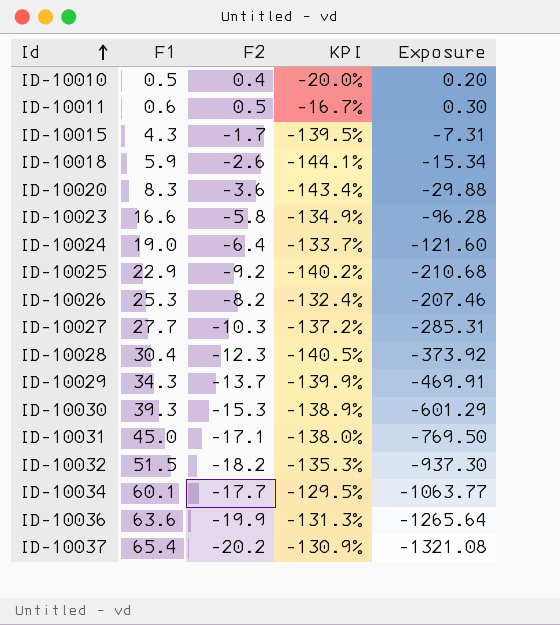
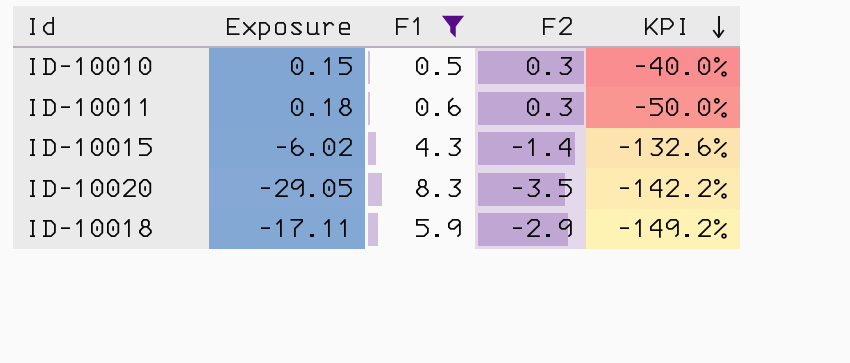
filter: none -> F1 <= 8.3
row order: Id ascending -> KPI descending
column Exposure | position: 5 -> 2
ID-10010 | Exposure: 0.20 -> 0.15
ID-10010 | F2: 0.4 -> 0.3
ID-10010 | KPI: -20.0% -> -40.0%
ID-10011 | Exposure: 0.30 -> 0.18
ID-10011 | F2: 0.5 -> 0.3
ID-10011 | KPI: -16.7% -> -50.0%
ID-10015 | Exposure: -7.31 -> -6.02
ID-10015 | F2: -1.7 -> -1.4
ID-10015 | KPI: -139.5% -> -132.6%
ID-10020 | Exposure: -29.88 -> -29.05
ID-10020 | F2: -3.6 -> -3.5
ID-10020 | KPI: -143.4% -> -142.2%
ID-10018 | Exposure: -15.34 -> -17.11
ID-10018 | F2: -2.6 -> -2.9
ID-10018 | KPI: -144.1% -> -149.2%

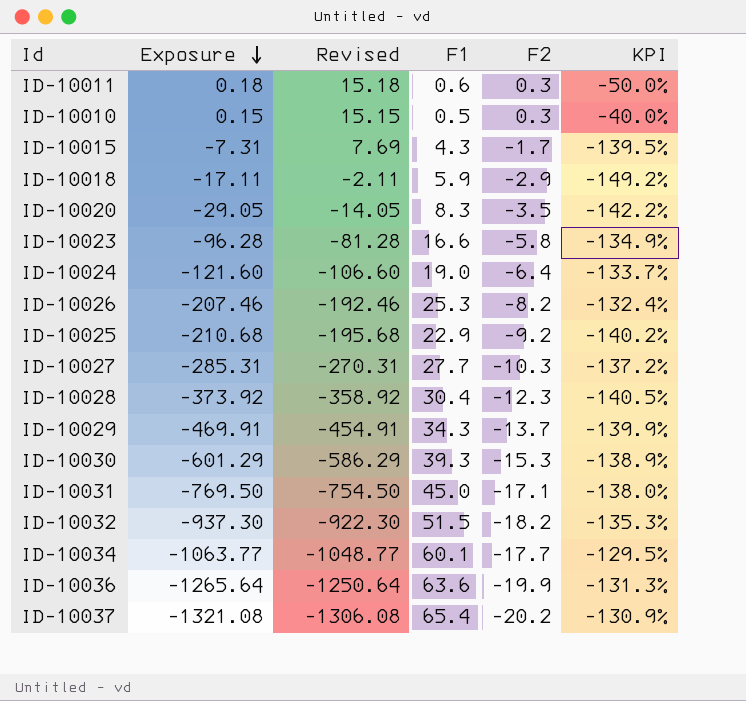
filter: F1 <= 8.3 -> none
row order: KPI descending -> Exposure descending
column Revised | formula: none -> [Exposure] + 15
ID-10015 | Exposure: -6.02 -> -7.31
ID-10015 | F2: -1.4 -> -1.7
ID-10015 | KPI: -132.6% -> -139.5%

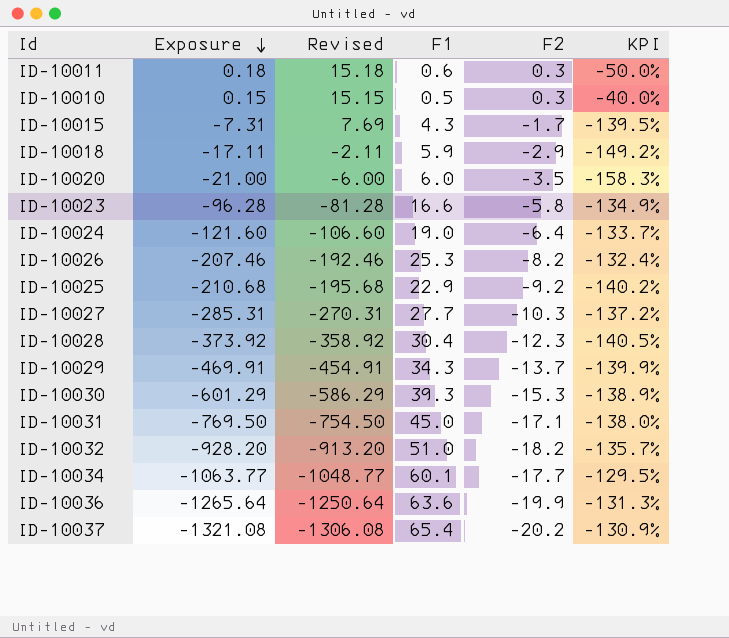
ID-10020 | Exposure: -29.05 -> -21.00
ID-10020 | Revised: -14.05 -> -6.00
ID-10020 | F1: 8.3 -> 6.0
ID-10020 | KPI: -142.2% -> -158.3%
ID-10032 | Exposure: -937.30 -> -928.20
ID-10032 | Revised: -922.30 -> -913.20
ID-10032 | F1: 51.5 -> 51.0
ID-10032 | KPI: -135.3% -> -135.7%

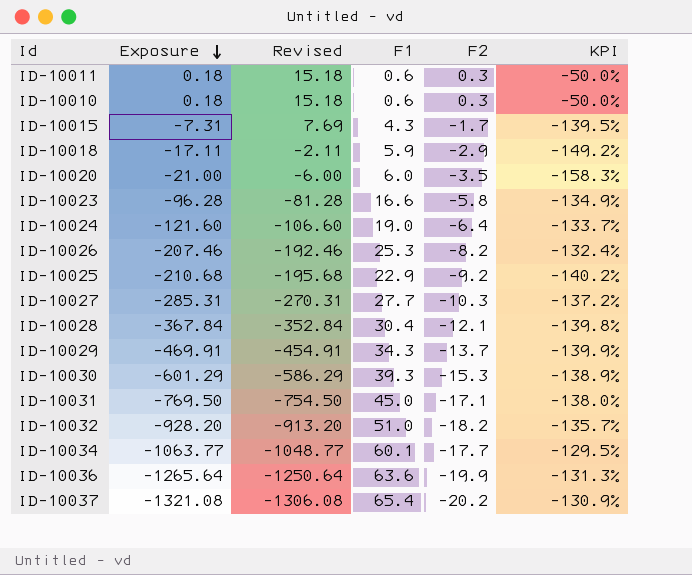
ID-10010 | Exposure: 0.15 -> 0.18
ID-10010 | Revised: 15.15 -> 15.18
ID-10010 | F1: 0.5 -> 0.6
ID-10010 | KPI: -40.0% -> -50.0%
ID-10028 | Exposure: -373.92 -> -367.84
ID-10028 | Revised: -358.92 -> -352.84
ID-10028 | F2: -12.3 -> -12.1
ID-10028 | KPI: -140.5% -> -139.8%

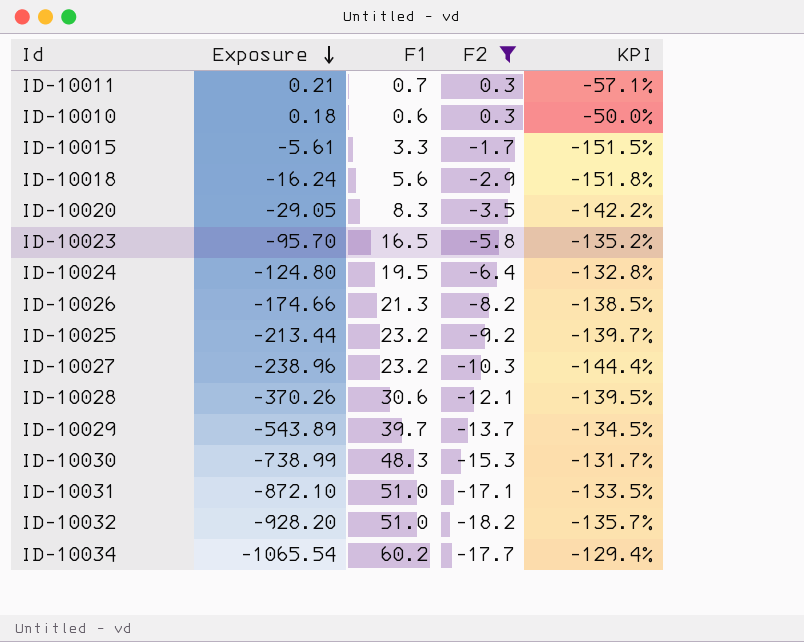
filter: none -> F2 >= -18.2
column Revised | formula: [Exposure] + 15 -> none
ID-10011 | Exposure: 0.18 -> 0.21
ID-10011 | F1: 0.6 -> 0.7
ID-10011 | KPI: -50.0% -> -57.1%
ID-10015 | Exposure: -7.31 -> -5.61
ID-10015 | F1: 4.3 -> 3.3
ID-10015 | KPI: -139.5% -> -151.5%
ID-10018 | Exposure: -17.11 -> -16.24
ID-10018 | F1: 5.9 -> 5.6
ID-10018 | KPI: -149.2% -> -151.8%
ID-10020 | Exposure: -21.00 -> -29.05
ID-10020 | F1: 6.0 -> 8.3
ID-10020 | KPI: -158.3% -> -142.2%
ID-10023 | Exposure: -96.28 -> -95.70
ID-10023 | F1: 16.6 -> 16.5
ID-10023 | KPI: -134.9% -> -135.2%
ID-10024 | Exposure: -121.60 -> -124.80
ID-10024 | F1: 19.0 -> 19.5
ID-10024 | KPI: -133.7% -> -132.8%
ID-10026 | Exposure: -207.46 -> -174.66
ID-10026 | F1: 25.3 -> 21.3
ID-10026 | KPI: -132.4% -> -138.5%
ID-10025 | Exposure: -210.68 -> -213.44
ID-10025 | F1: 22.9 -> 23.2
ID-10025 | KPI: -140.2% -> -139.7%
ID-10027 | Exposure: -285.31 -> -238.96
ID-10027 | F1: 27.7 -> 23.2
ID-10027 | KPI: -137.2% -> -144.4%
ID-10028 | Exposure: -367.84 -> -370.26
ID-10028 | F1: 30.4 -> 30.6
ID-10028 | KPI: -139.8% -> -139.5%
ID-10029 | Exposure: -469.91 -> -543.89
ID-10029 | F1: 34.3 -> 39.7
ID-10029 | KPI: -139.9% -> -134.5%
ID-10030 | Exposure: -601.29 -> -738.99
ID-10030 | F1: 39.3 -> 48.3
ID-10030 | KPI: -138.9% -> -131.7%
ID-10031 | Exposure: -769.50 -> -872.10
ID-10031 | F1: 45.0 -> 51.0
ID-10031 | KPI: -138.0% -> -133.5%
ID-10034 | Exposure: -1063.77 -> -1065.54
ID-10034 | F1: 60.1 -> 60.2
ID-10034 | KPI: -129.5% -> -129.4%

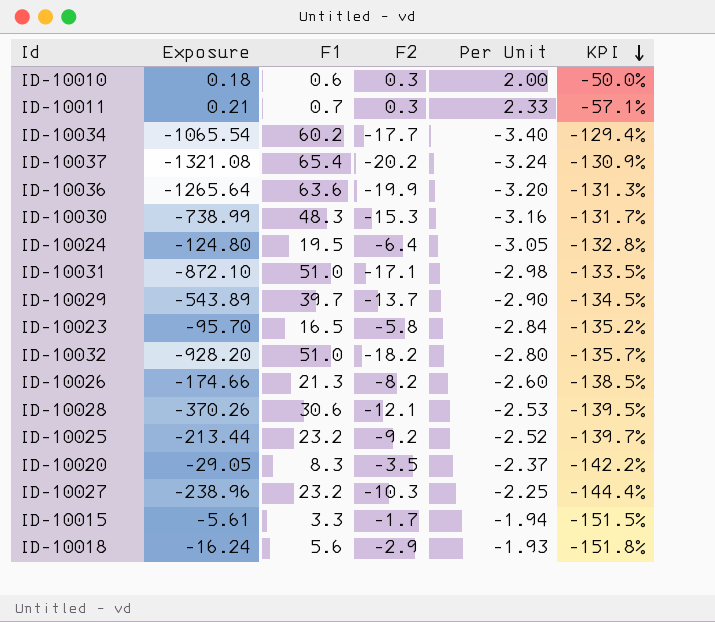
filter: F2 >= -18.2 -> none
row order: Exposure descending -> KPI descending
column Per Unit | formula: none -> [F1] / [F2]

